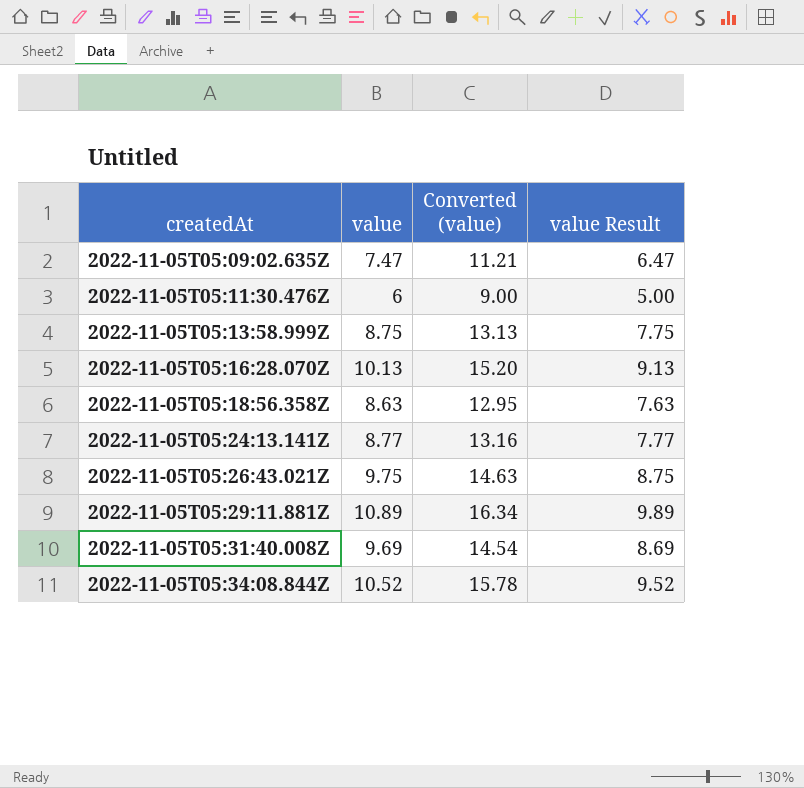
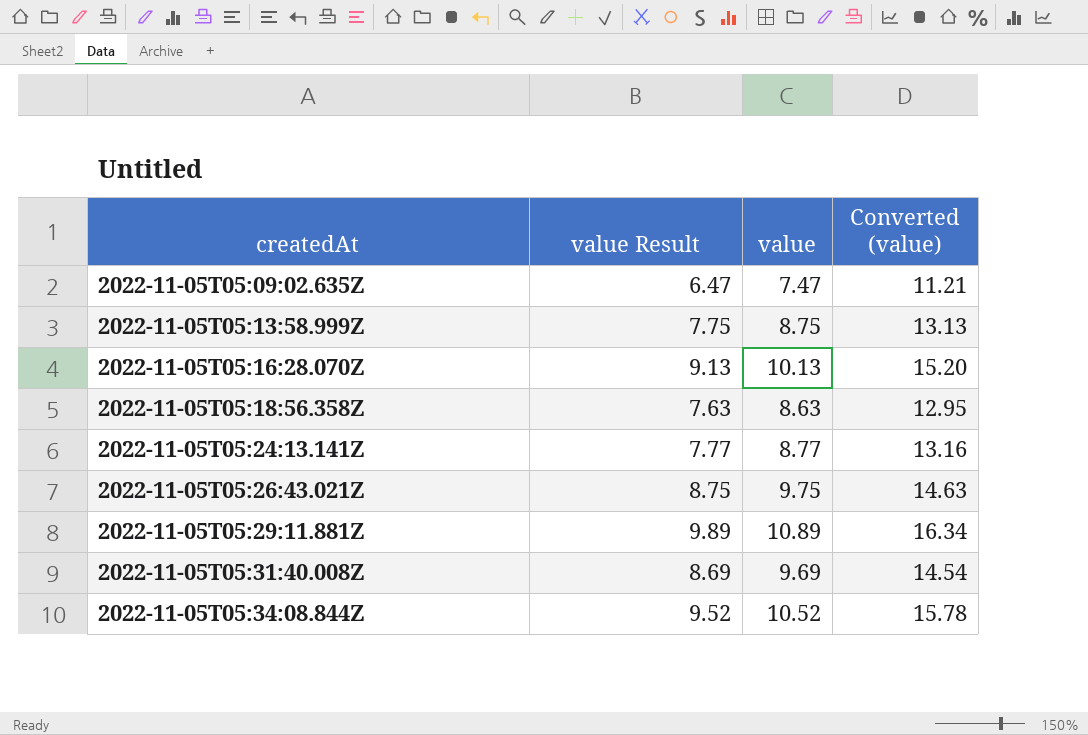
column value Result | position: 4 -> 2
row 2022-11-05T05:11:30.476Z: 6 | 9.00 | 5.00 -> none

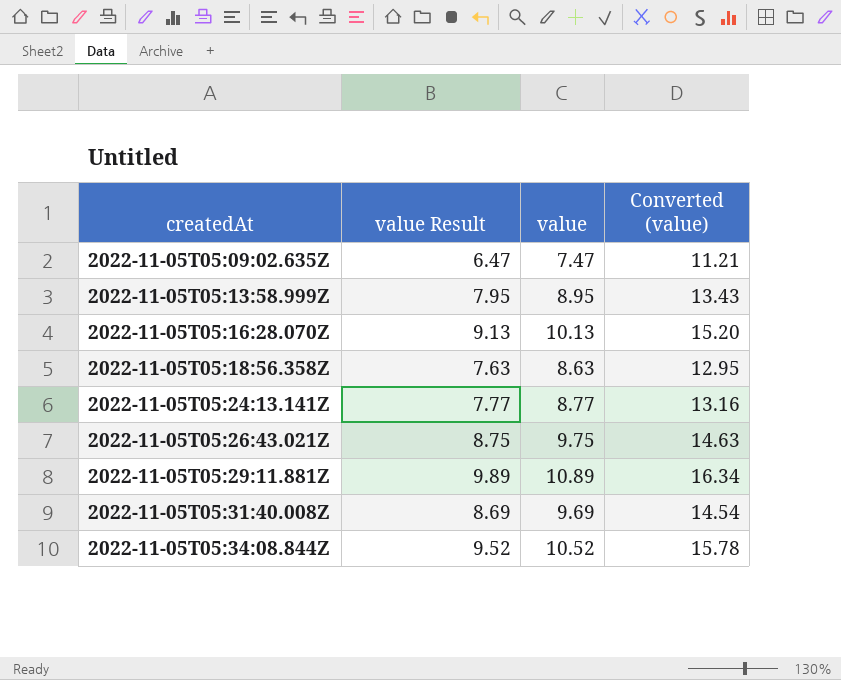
2022-11-05T05:13:58.999Z | value Result: 7.75 -> 7.95
2022-11-05T05:13:58.999Z | value: 8.75 -> 8.95
2022-11-05T05:13:58.999Z | Converted (value): 13.13 -> 13.43

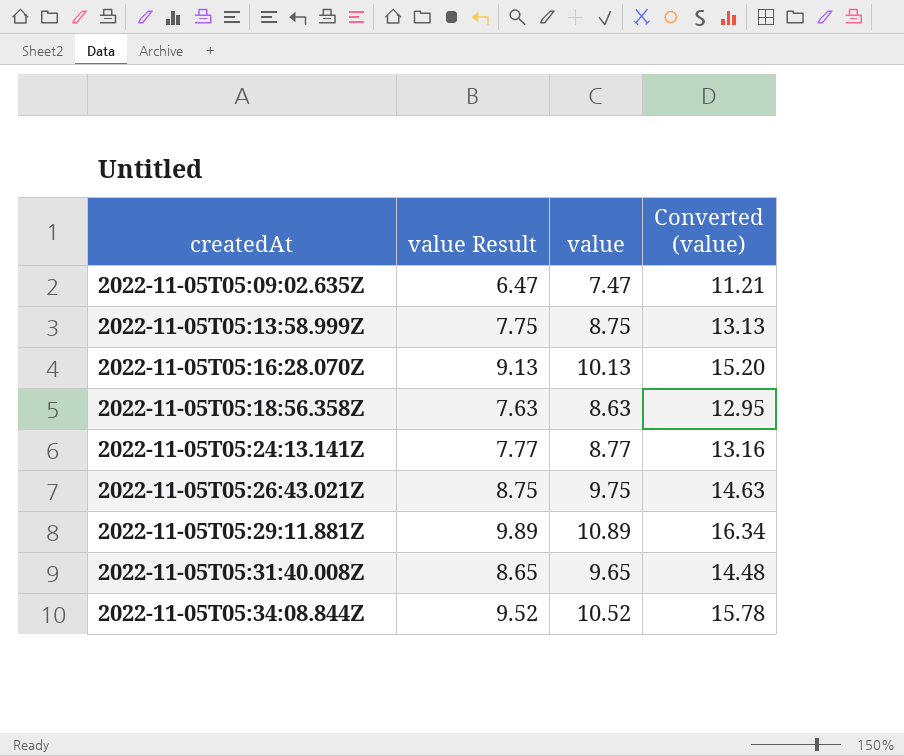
2022-11-05T05:13:58.999Z | value Result: 7.95 -> 7.75
2022-11-05T05:13:58.999Z | value: 8.95 -> 8.75
2022-11-05T05:13:58.999Z | Converted (value): 13.43 -> 13.13
2022-11-05T05:31:40.008Z | value Result: 8.69 -> 8.65
2022-11-05T05:31:40.008Z | value: 9.69 -> 9.65
2022-11-05T05:31:40.008Z | Converted (value): 14.54 -> 14.48

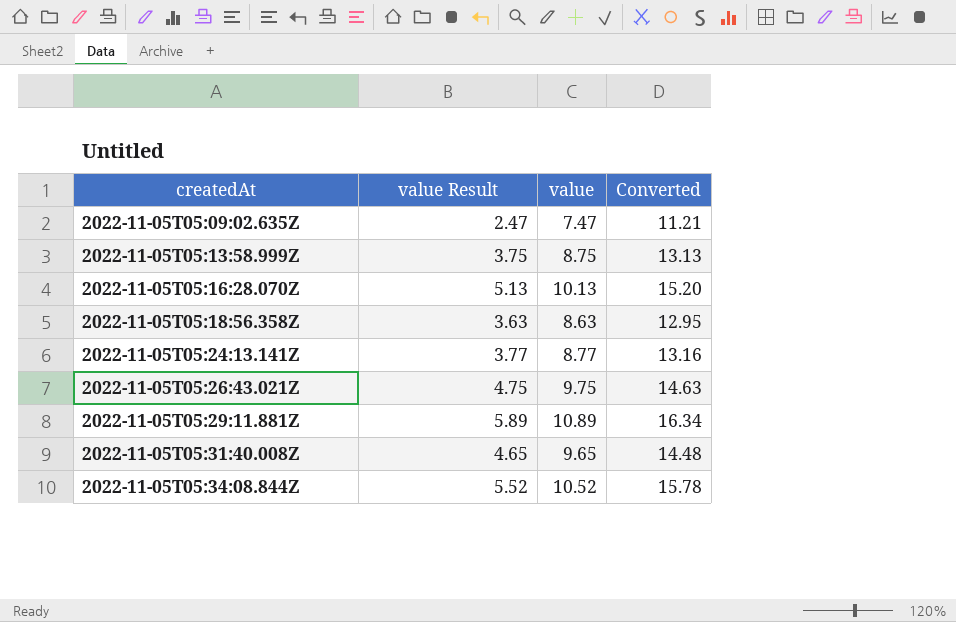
column value Result | formula: [value] - 1 -> [value] - 5
column name: Converted (value) -> Converted

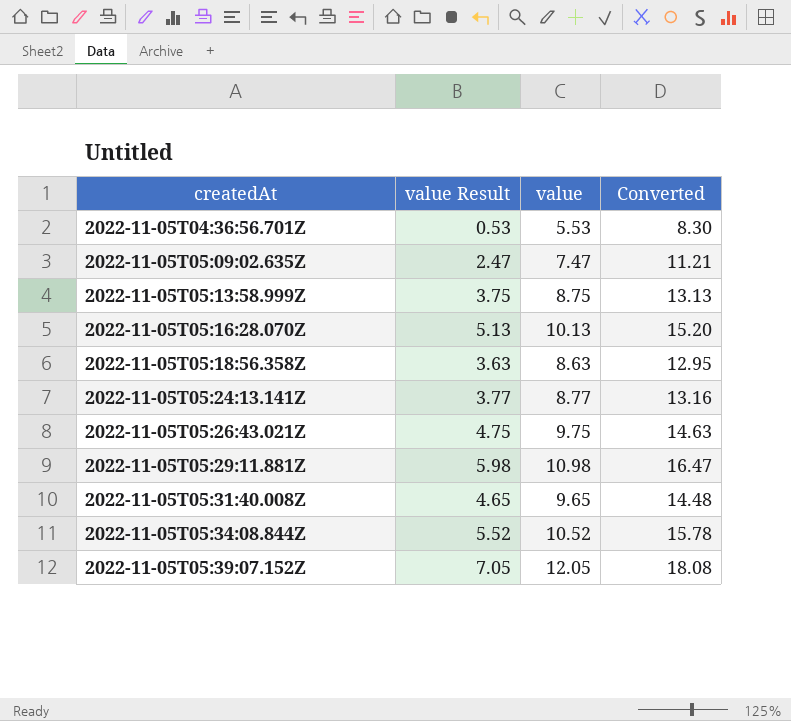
row 2022-11-05T04:36:56.701Z: none -> 0.53 | 5.53 | 8.30
2022-11-05T05:29:11.881Z | value Result: 5.89 -> 5.98
2022-11-05T05:29:11.881Z | value: 10.89 -> 10.98
2022-11-05T05:29:11.881Z | Converted: 16.34 -> 16.47
row 2022-11-05T05:39:07.152Z: none -> 7.05 | 12.05 | 18.08

